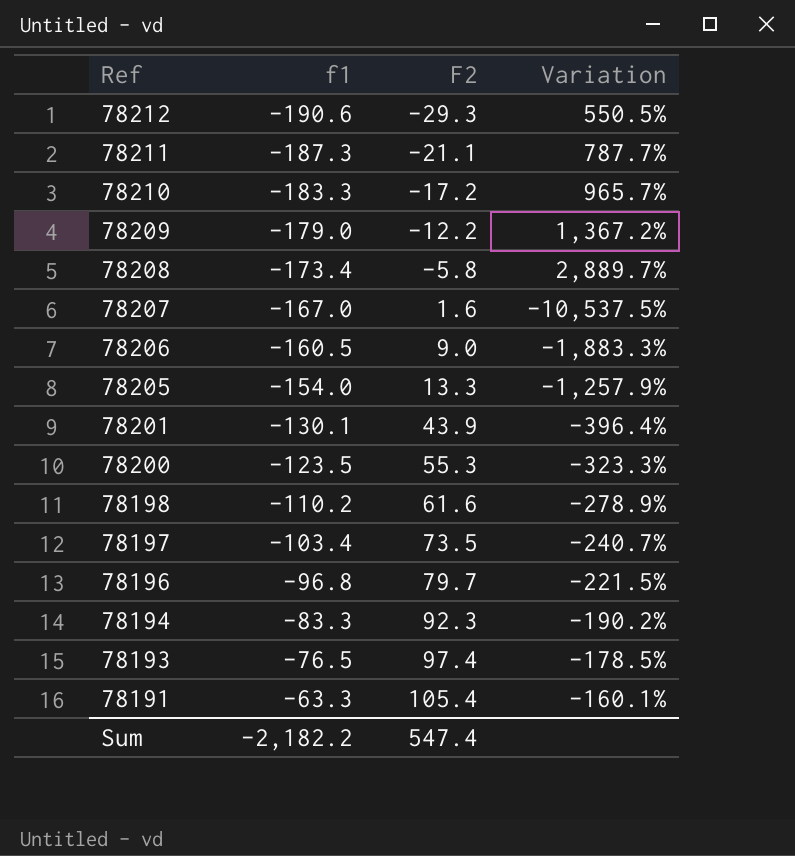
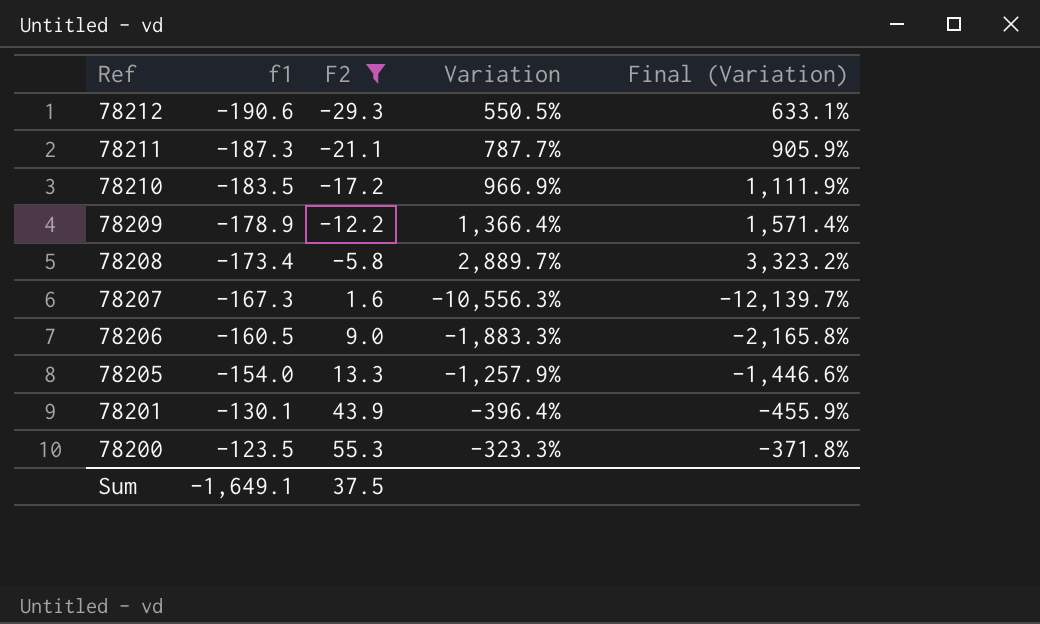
filter: none -> F2 <= 55.3
column Final (Variation) | formula: none -> [Variation] * 1.15
78210 | f1: -183.3 -> -183.5
78210 | Variation: 965.7% -> 966.9%
78209 | f1: -179.0 -> -178.9
78209 | Variation: 1,367.2% -> 1,366.4%
78207 | f1: -167.0 -> -167.3
78207 | Variation: -10,537.5% -> -10,556.3%
Sum | f1: -2,182.2 -> -1,649.1
Sum | F2: 547.4 -> 37.5

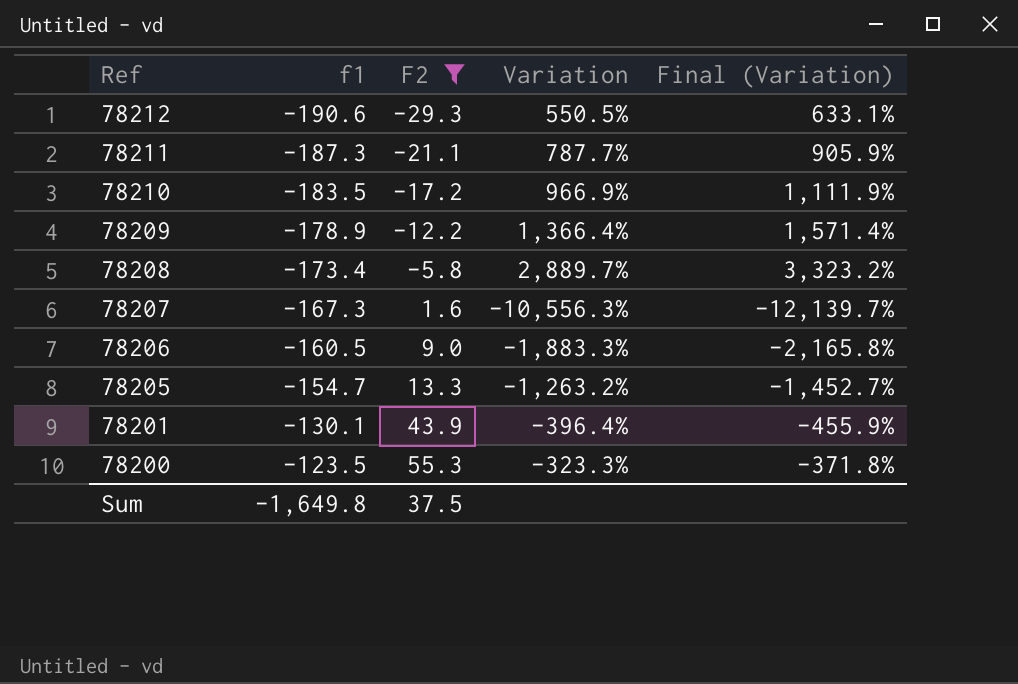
78205 | f1: -154.0 -> -154.7
78205 | Variation: -1,257.9% -> -1,263.2%
78205 | Final (Variation): -1,446.6% -> -1,452.7%
Sum | f1: -1,649.1 -> -1,649.8

